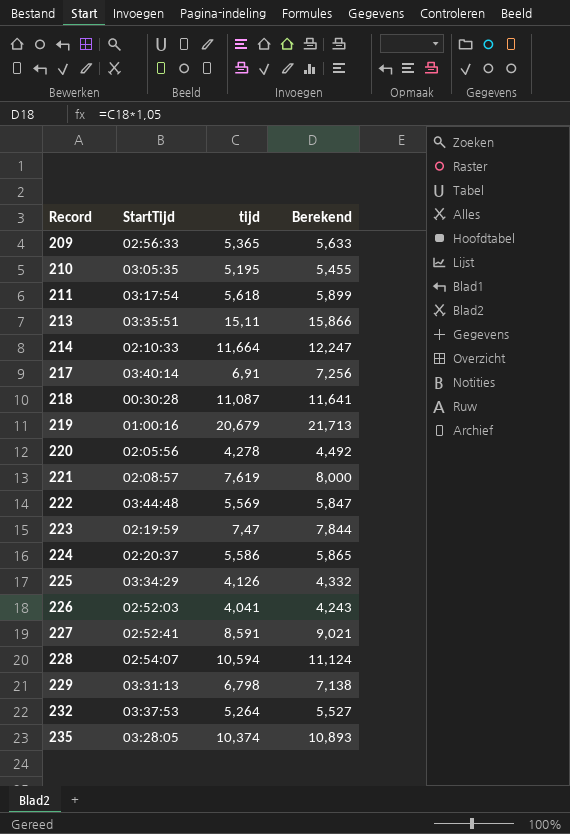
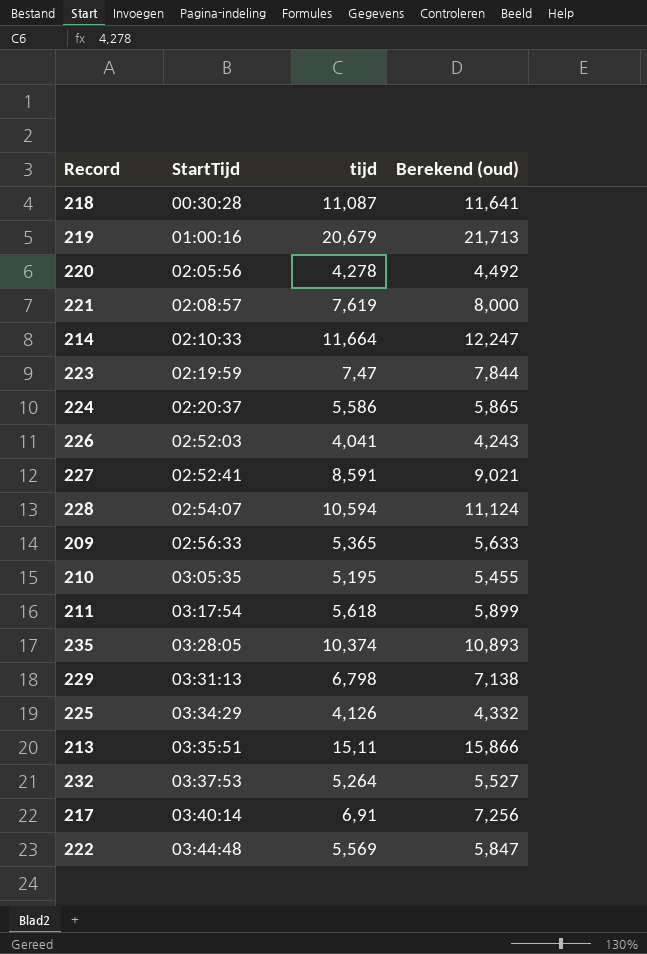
row order: Record ascending -> StartTijd ascending
column name: Berekend -> Berekend (oud)

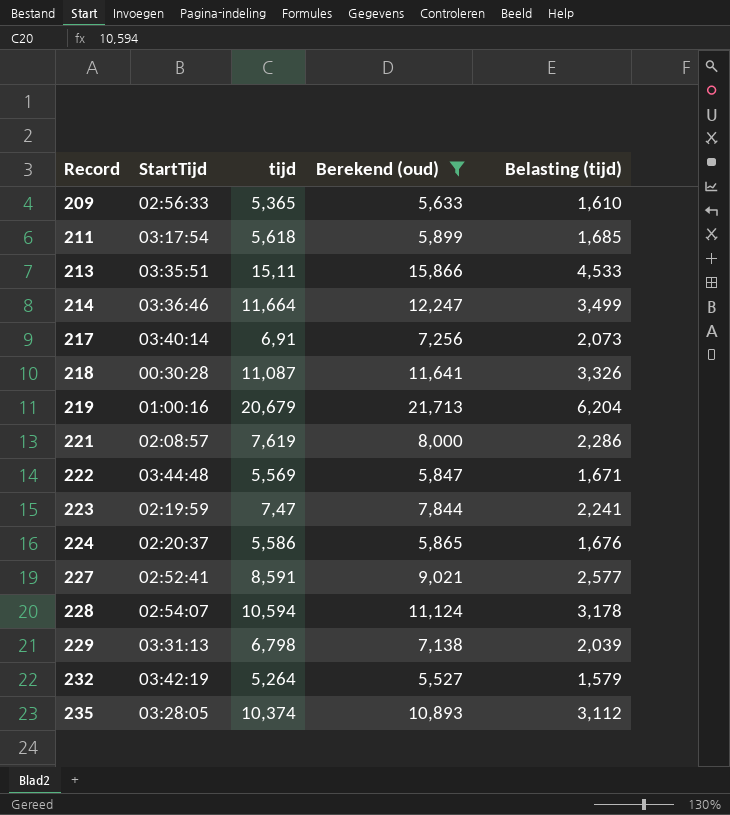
filter: none -> Berekend (oud) >= 5,527
row order: StartTijd ascending -> Record ascending
column Belasting (tijd) | formula: none -> [tijd] * 0,3
214 | StartTijd: 02:10:33 -> 03:36:46
232 | StartTijd: 03:37:53 -> 03:42:19

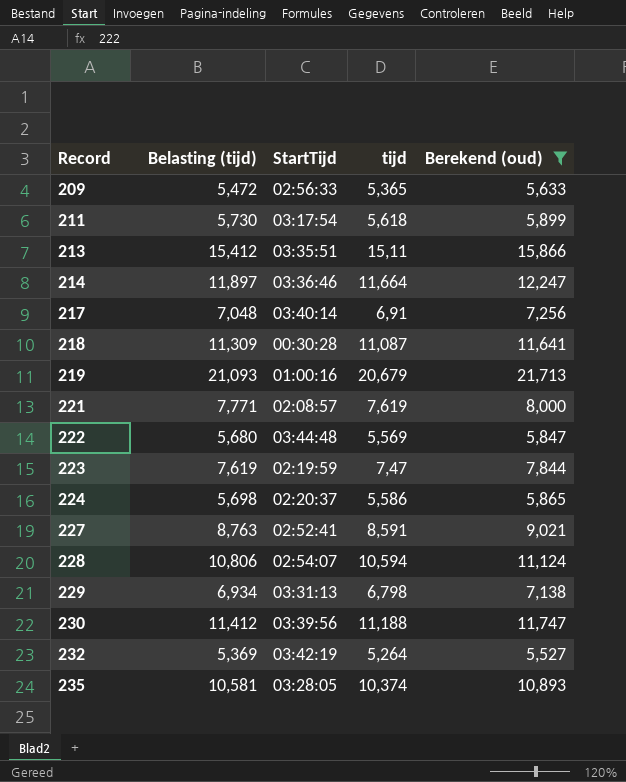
column Belasting (tijd) | formula: [tijd] * 0,3 -> [tijd] * 1,02
column Belasting (tijd) | position: 5 -> 2
row 230: none -> 11,412 | 03:39:56 | 11,188 | 11,747

